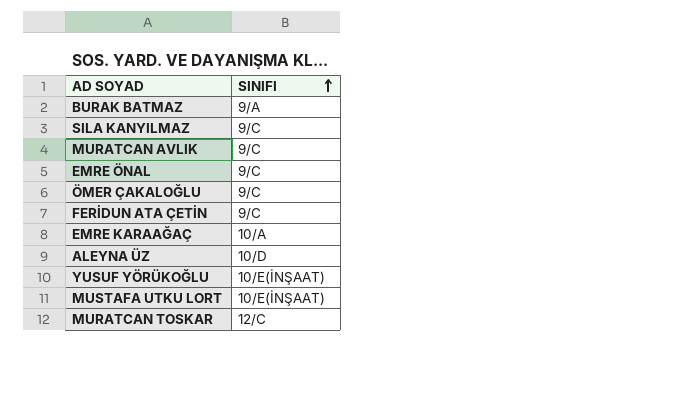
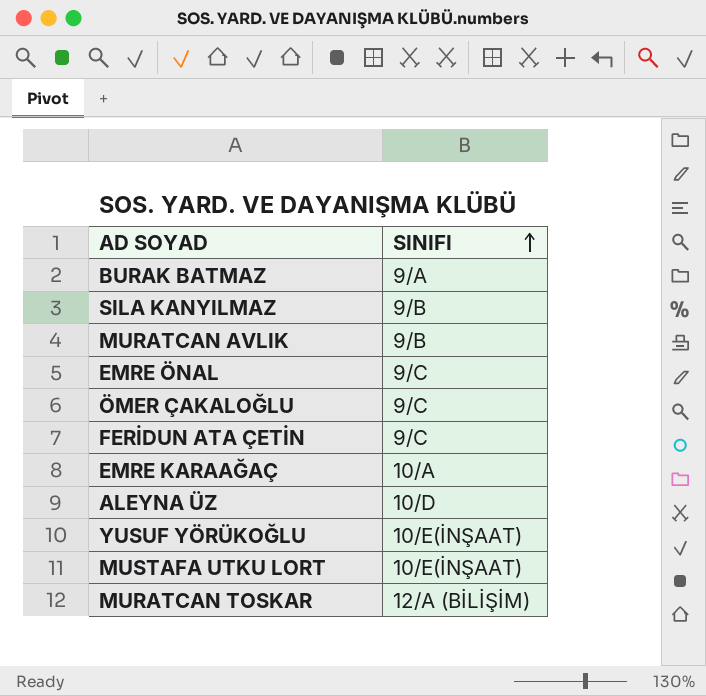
SILA KANYILMAZ | SINIFI: 9/C -> 9/B
MURATCAN AVLIK | SINIFI: 9/C -> 9/B
MURATCAN TOSKAR | SINIFI: 12/C -> 12/A (BİLİŞİM)

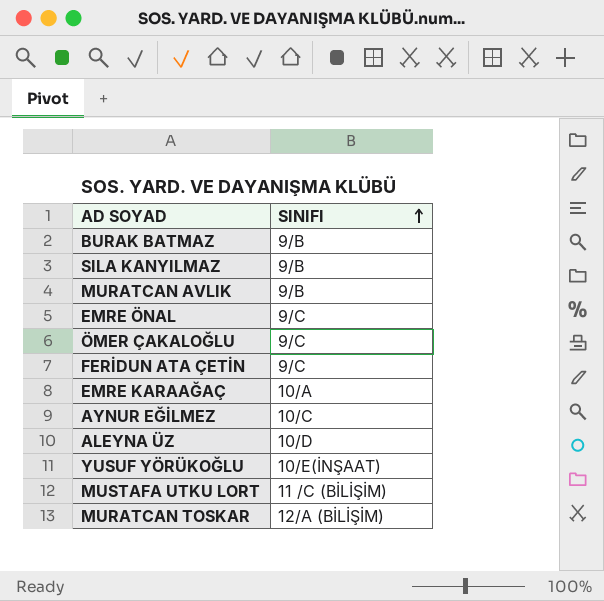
BURAK BATMAZ | SINIFI: 9/A -> 9/B
row AYNUR EĞİLMEZ: none -> 10/C
MUSTAFA UTKU LORT | SINIFI: 10/E(İNŞAAT) -> 11 /C (BİLİŞİM)

